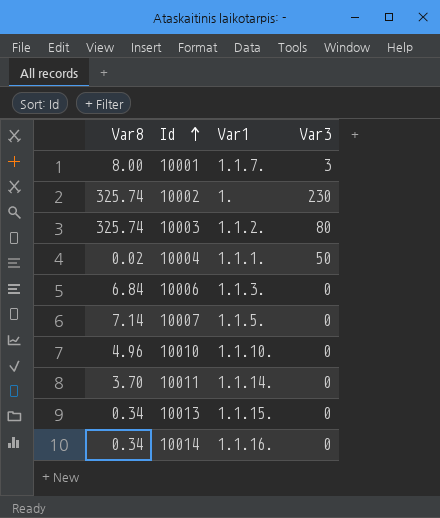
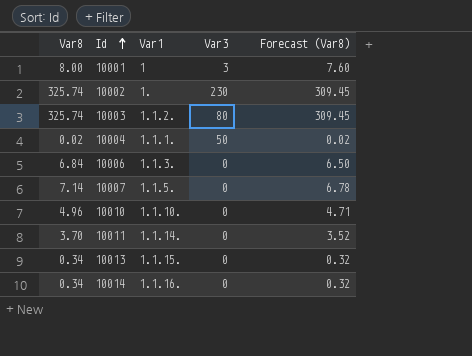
column Forecast (Var8) | formula: none -> [Var8] * 0.95
10001 | Var1: 1.1.7. -> 1

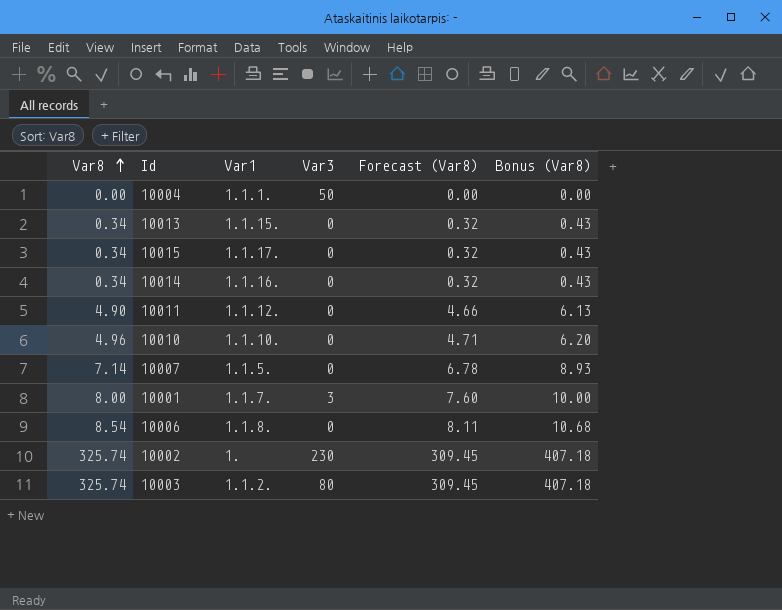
row order: Id ascending -> Var8 ascending
column Bonus (Var8) | formula: none -> [Var8] * 1.25
10004 | Var8: 0.02 -> 0.00
10004 | Forecast (Var8): 0.02 -> 0.00
row 10015: none -> 0.34 | 1.1.17. | 0 | 0.32 | 0.43
10011 | Var8: 3.70 -> 4.90
10011 | Var1: 1.1.14. -> 1.1.12.
10011 | Forecast (Var8): 3.52 -> 4.66
10001 | Var1: 1 -> 1.1.7.
10006 | Var8: 6.84 -> 8.54
10006 | Var1: 1.1.3. -> 1.1.8.
10006 | Forecast (Var8): 6.50 -> 8.11

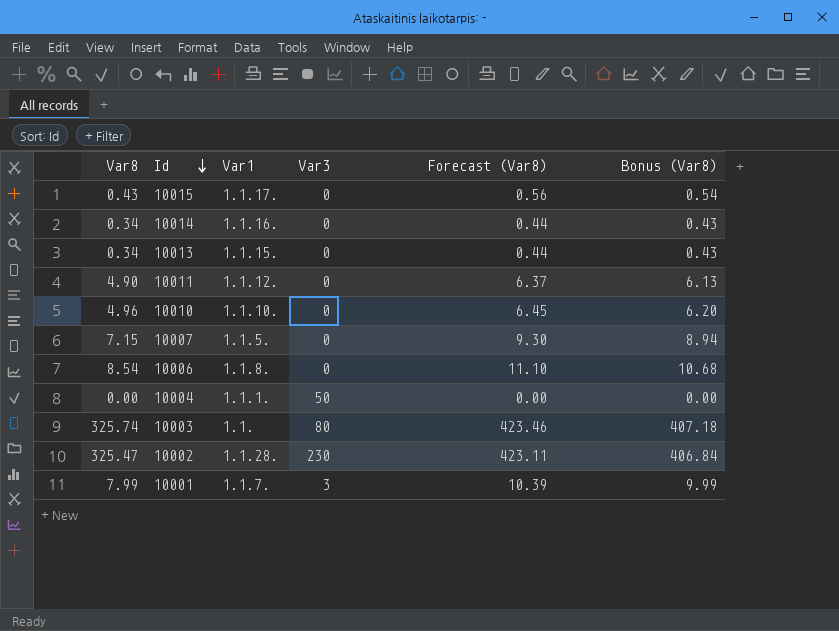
row order: Var8 ascending -> Id descending
column Forecast (Var8) | formula: [Var8] * 0.95 -> [Var8] * 1.3
10015 | Var8: 0.34 -> 0.43
10015 | Bonus (Var8): 0.43 -> 0.54
10007 | Var8: 7.14 -> 7.15
10007 | Bonus (Var8): 8.93 -> 8.94
10003 | Var1: 1.1.2. -> 1.1.
10002 | Var8: 325.74 -> 325.47
10002 | Var1: 1. -> 1.1.28.
10002 | Bonus (Var8): 407.18 -> 406.84
10001 | Var8: 8.00 -> 7.99
10001 | Bonus (Var8): 10.00 -> 9.99

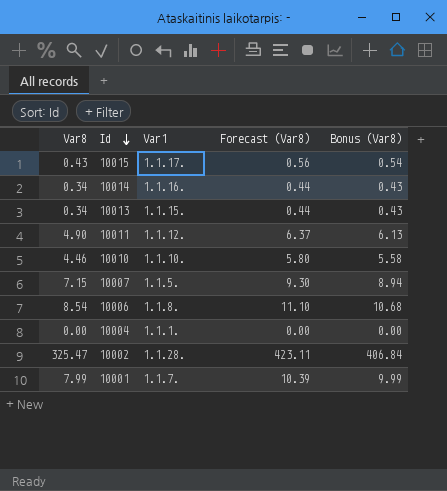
column Var3 | position: 4 -> none
row 10003: 325.74 | 1.1. | 80 | 423.46 | 407.18 -> none
10010 | Var8: 4.96 -> 4.46
10010 | Forecast (Var8): 6.45 -> 5.80
10010 | Bonus (Var8): 6.20 -> 5.58

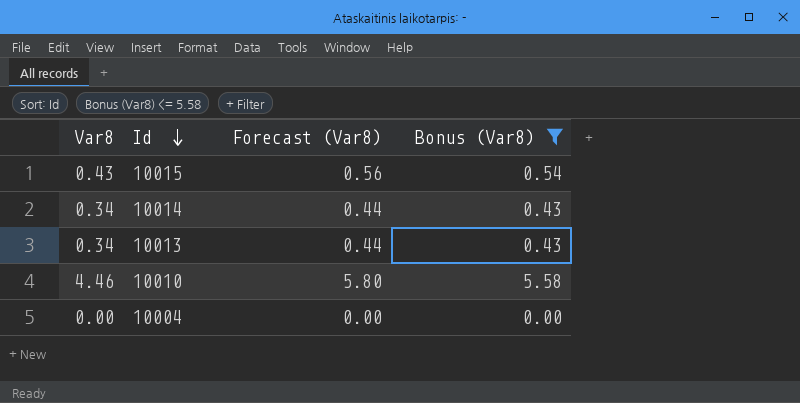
filter: none -> Bonus (Var8) <= 5.58
column Var1 | position: 3 -> none

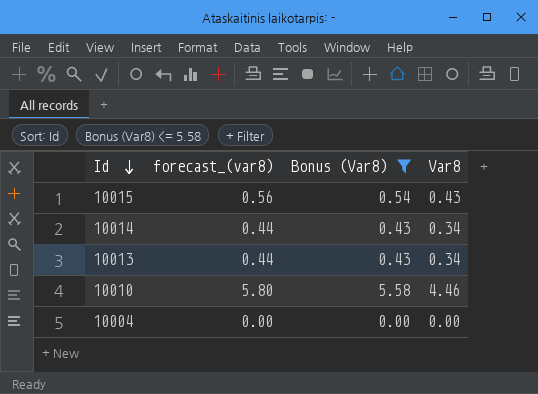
column name: Forecast (Var8) -> forecast_(var8)
column Var8 | position: 1 -> 4

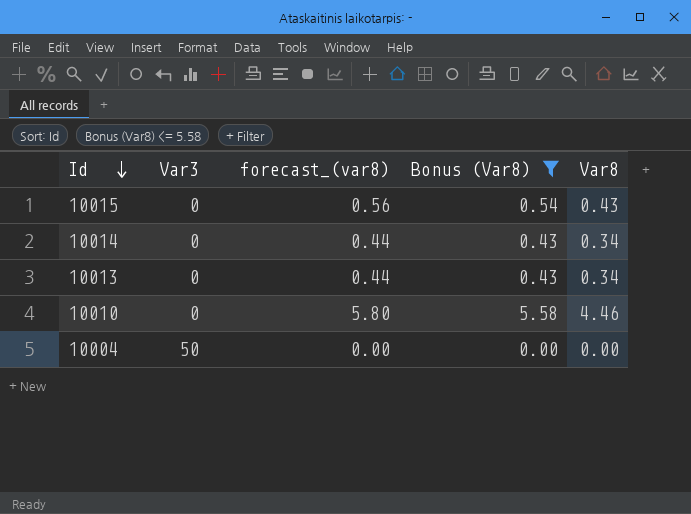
column Var3 | position: none -> 2

